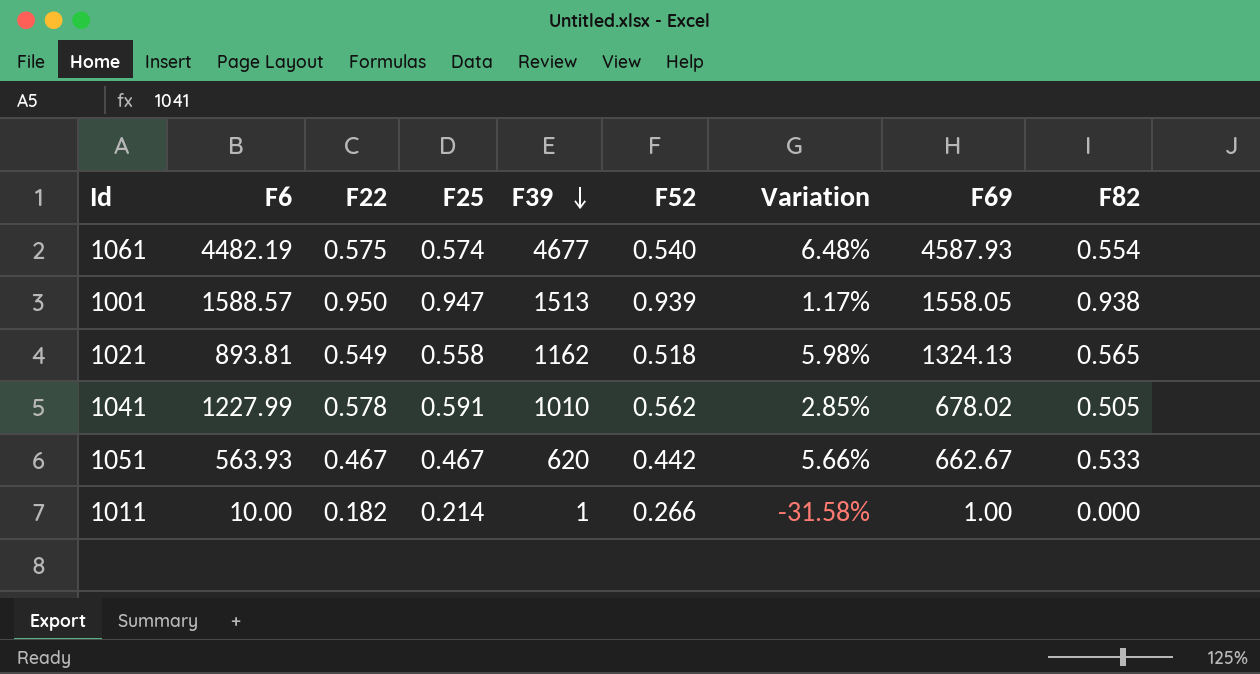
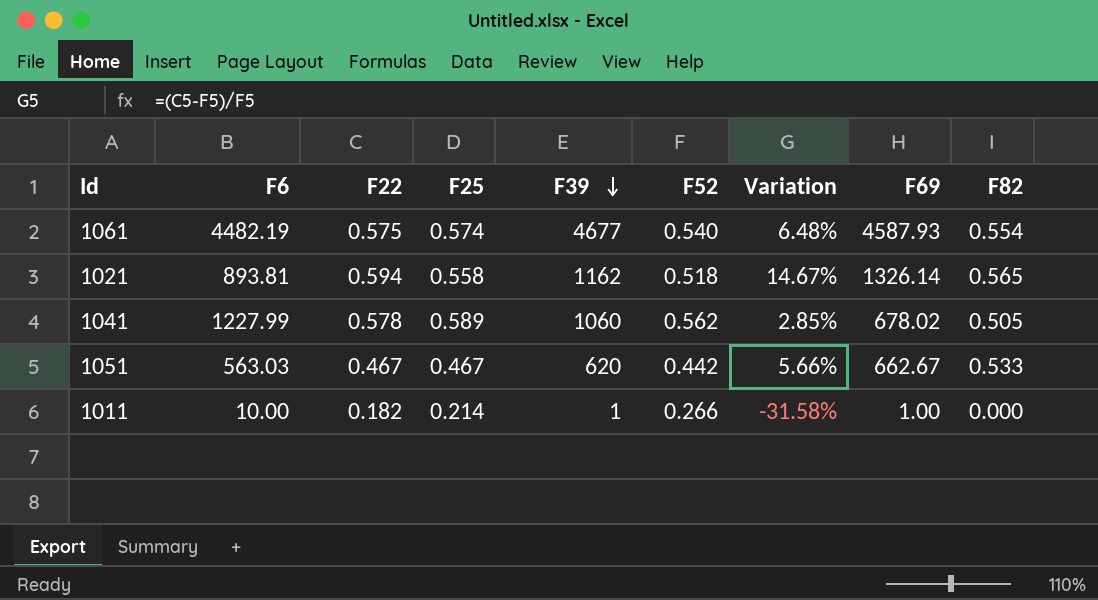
row 1001: 1588.57 | 0.950 | 0.947 | 1513 | 0.939 | 1.17% | 1558.05 | 0.938 -> none
1021 | F22: 0.549 -> 0.594
1021 | Variation: 5.98% -> 14.67%
1021 | F69: 1324.13 -> 1326.14
1041 | F25: 0.591 -> 0.589
1041 | F39: 1010 -> 1060
1051 | F6: 563.93 -> 563.03

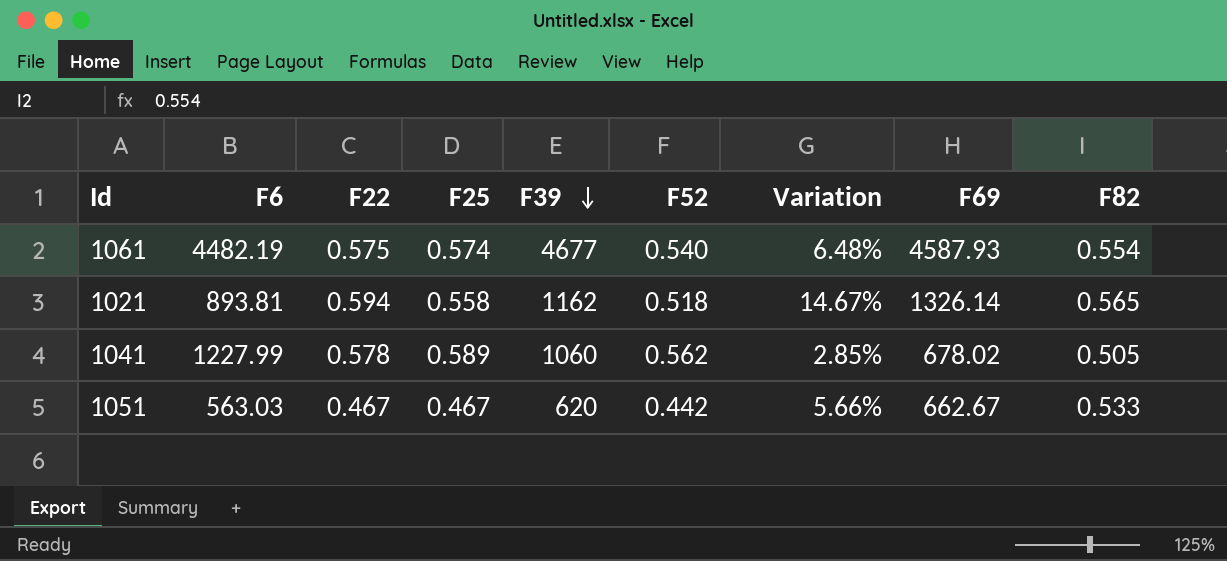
row 1011: 10.00 | 0.182 | 0.214 | 1 | 0.266 | -31.58% | 1.00 | 0.000 -> none

